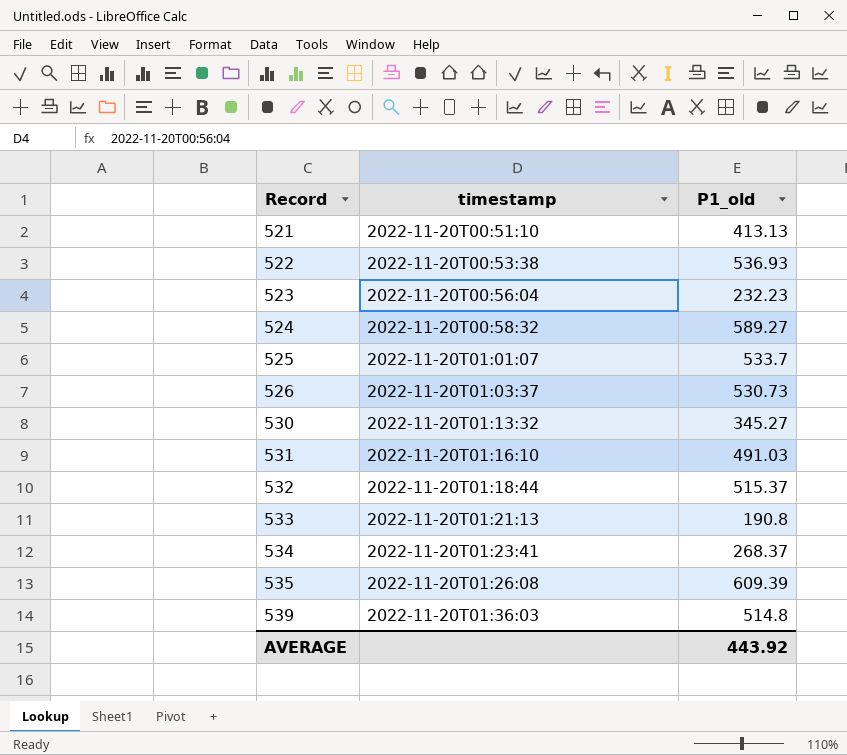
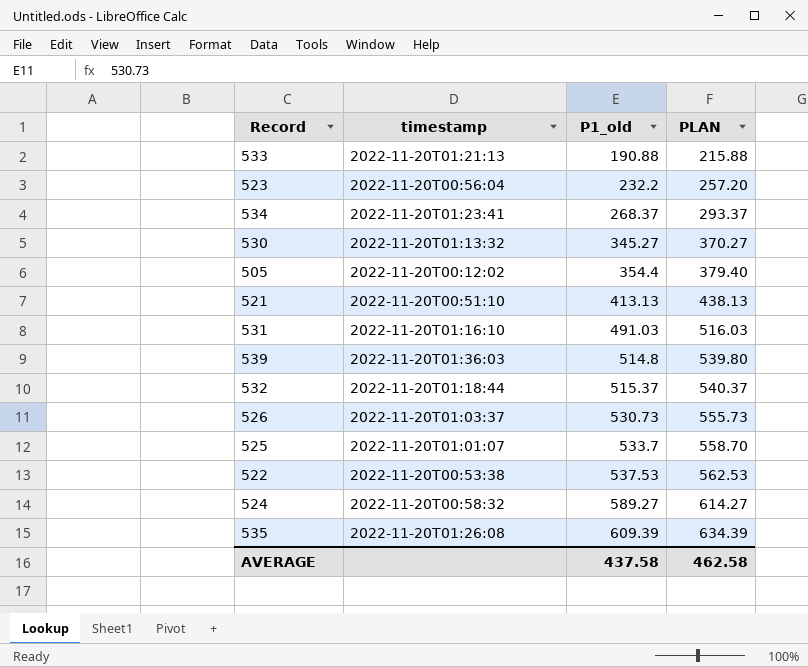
row order: Record ascending -> P1_old ascending
column PLAN | formula: none -> [P1_old] + 25
533 | P1_old: 190.8 -> 190.88
523 | P1_old: 232.23 -> 232.2
row 505: none -> 2022-11-20T00:12:02 | 354.4 | 379.40
522 | P1_old: 536.93 -> 537.53
AVERAGE | P1_old: 443.92 -> 437.58

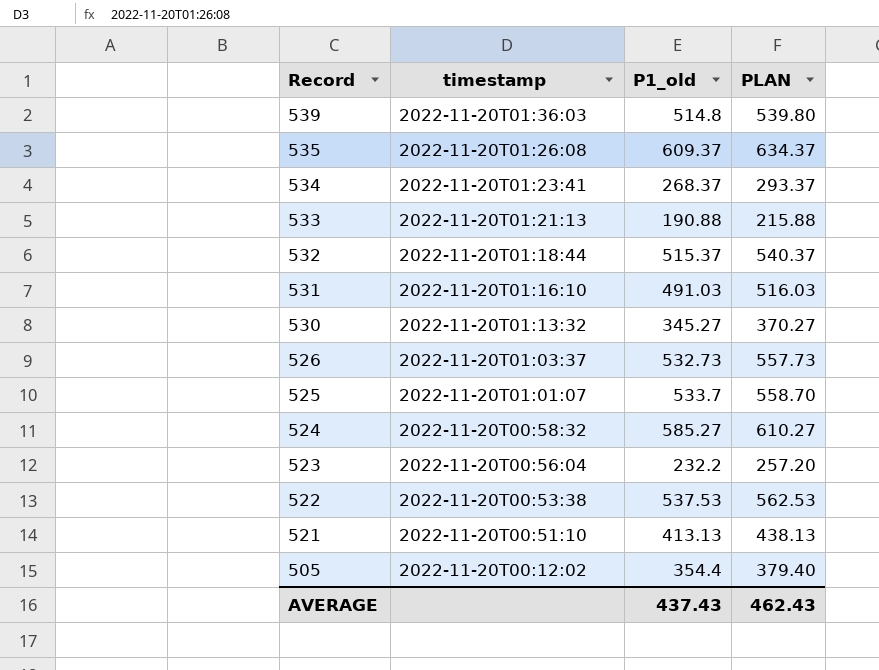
row order: P1_old ascending -> Record descending
535 | P1_old: 609.39 -> 609.37
535 | PLAN: 634.39 -> 634.37
526 | P1_old: 530.73 -> 532.73
526 | PLAN: 555.73 -> 557.73
524 | P1_old: 589.27 -> 585.27
524 | PLAN: 614.27 -> 610.27
AVERAGE | P1_old: 437.58 -> 437.43
AVERAGE | PLAN: 462.58 -> 462.43

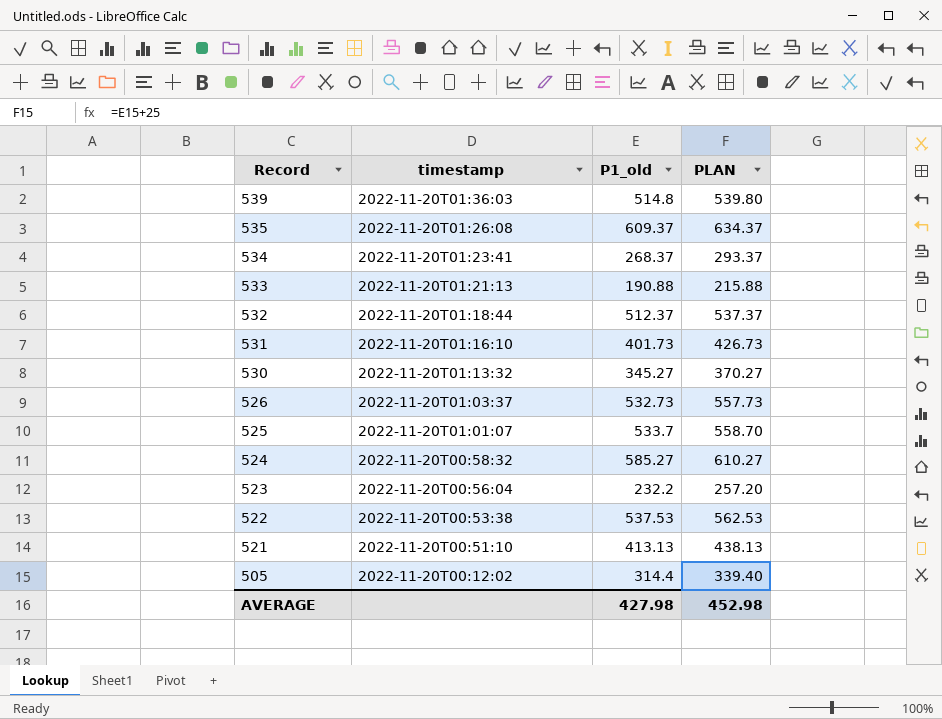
532 | P1_old: 515.37 -> 512.37
532 | PLAN: 540.37 -> 537.37
531 | P1_old: 491.03 -> 401.73
531 | PLAN: 516.03 -> 426.73
505 | P1_old: 354.4 -> 314.4
505 | PLAN: 379.40 -> 339.40
AVERAGE | P1_old: 437.43 -> 427.98
AVERAGE | PLAN: 462.43 -> 452.98

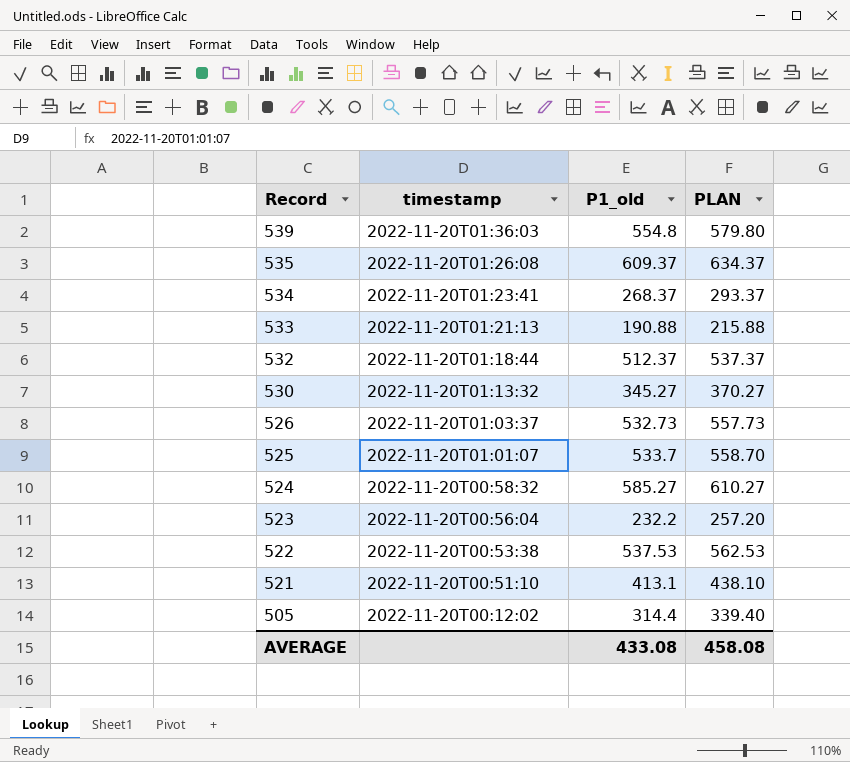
row 531: 2022-11-20T01:16:10 | 401.73 | 426.73 -> none
539 | P1_old: 514.8 -> 554.8
539 | PLAN: 539.80 -> 579.80
521 | P1_old: 413.13 -> 413.1
521 | PLAN: 438.13 -> 438.10
AVERAGE | P1_old: 427.98 -> 433.08
AVERAGE | PLAN: 452.98 -> 458.08

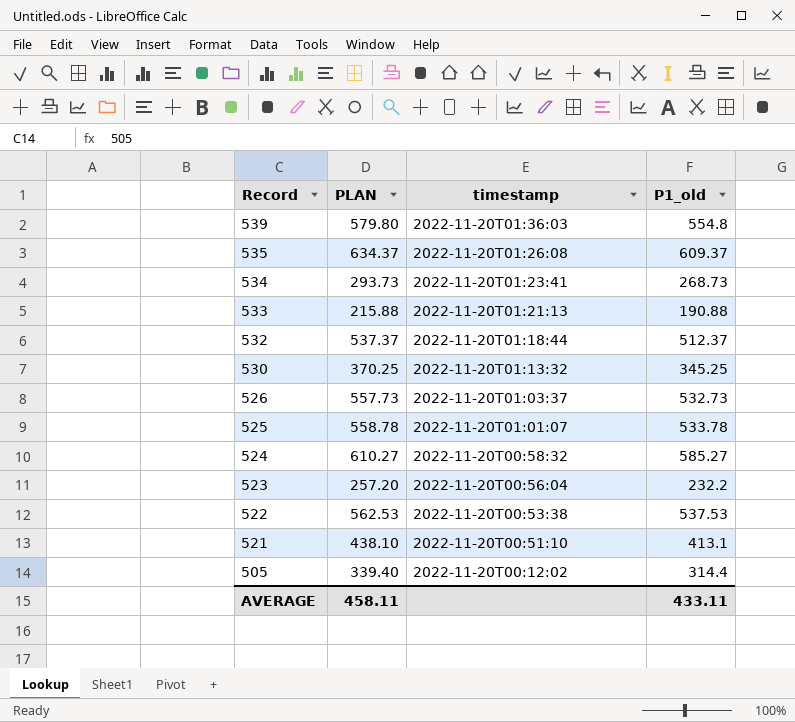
column PLAN | position: 4 -> 2
534 | PLAN: 293.37 -> 293.73
534 | P1_old: 268.37 -> 268.73
530 | PLAN: 370.27 -> 370.25
530 | P1_old: 345.27 -> 345.25
525 | PLAN: 558.70 -> 558.78
525 | P1_old: 533.7 -> 533.78
AVERAGE | PLAN: 458.08 -> 458.11
AVERAGE | P1_old: 433.08 -> 433.11

